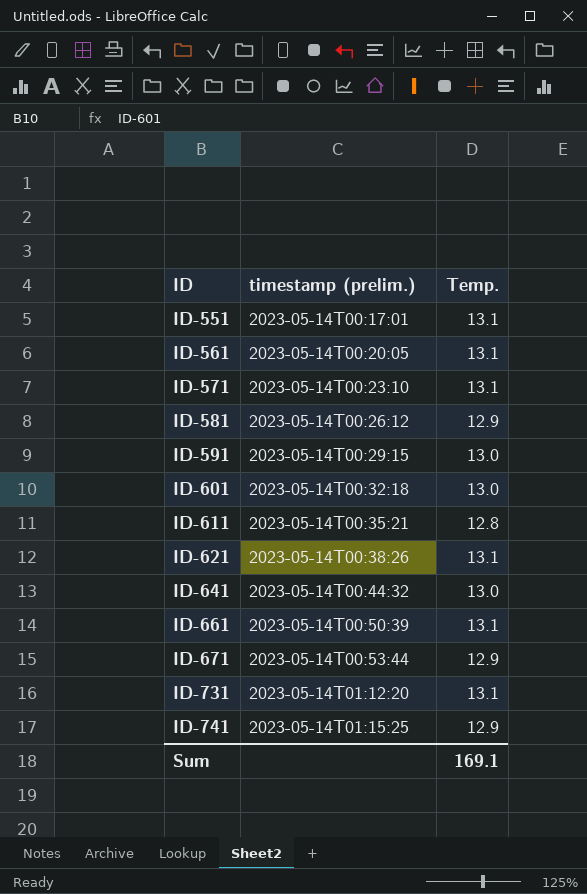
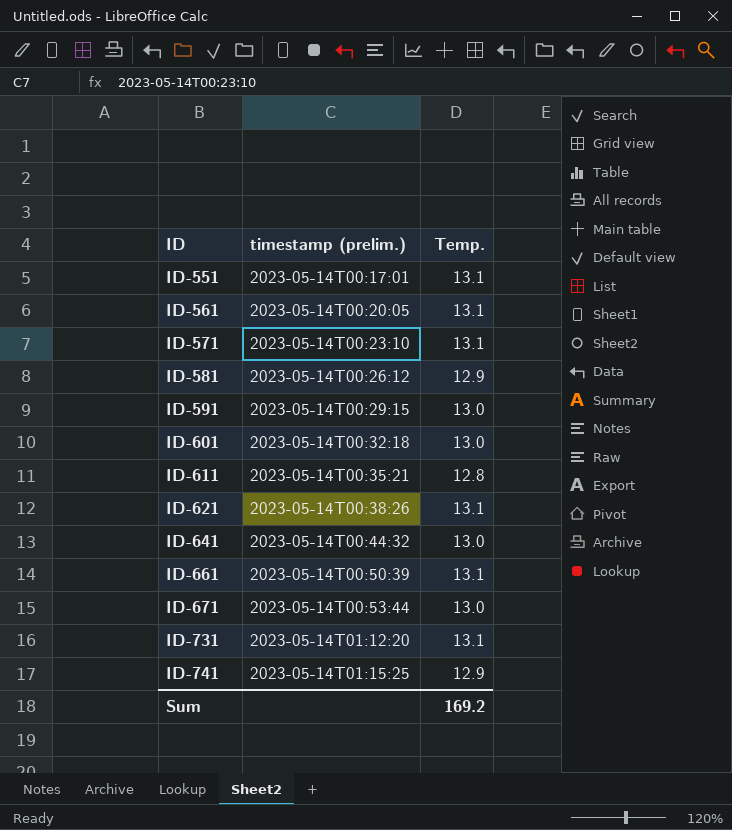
ID-671 | Temp.: 12.9 -> 13.0
Sum | Temp.: 169.1 -> 169.2

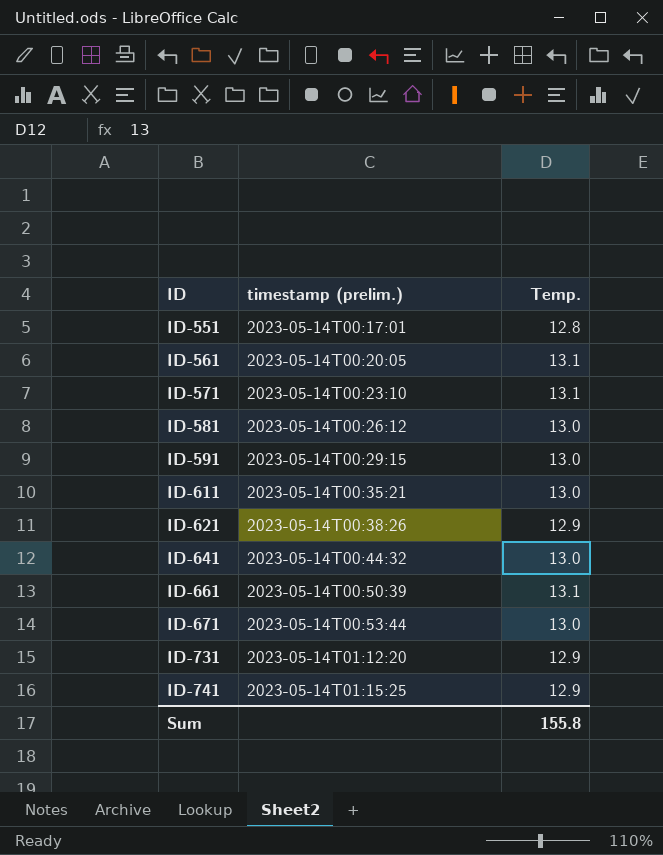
row ID-601: 2023-05-14T00:32:18 | 13.0 -> none
ID-551 | Temp.: 13.1 -> 12.8
ID-581 | Temp.: 12.9 -> 13.0
ID-611 | Temp.: 12.8 -> 13.0
ID-621 | Temp.: 13.1 -> 12.9
ID-731 | Temp.: 13.1 -> 12.9
Sum | Temp.: 169.2 -> 155.8

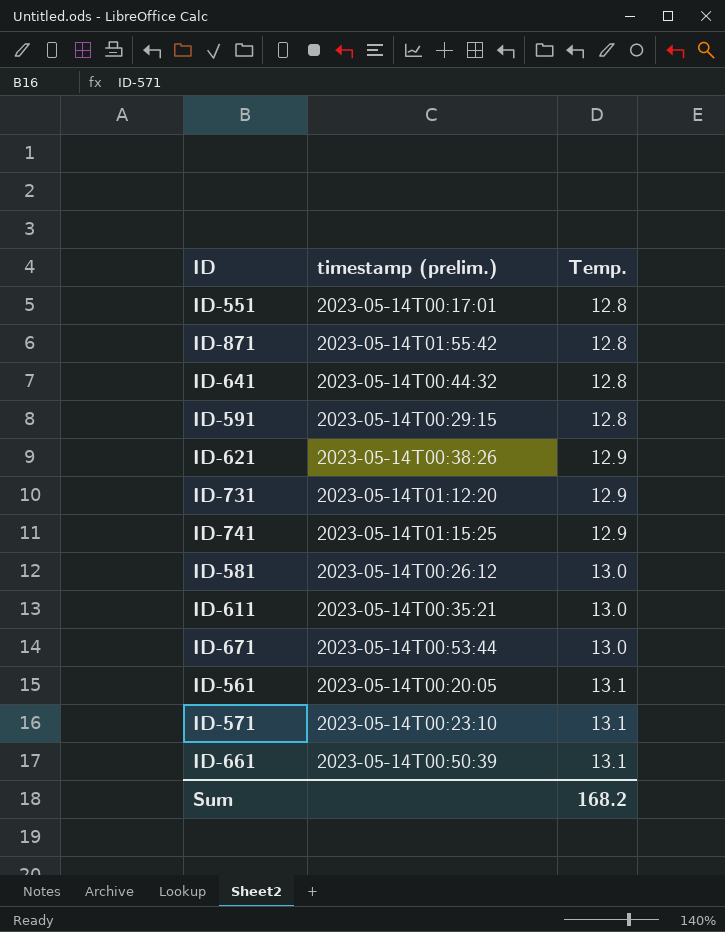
row order: ID ascending -> Temp. ascending
row ID-871: none -> 2023-05-14T01:55:42 | 12.8
ID-641 | Temp.: 13.0 -> 12.8
ID-591 | Temp.: 13.0 -> 12.8
Sum | Temp.: 155.8 -> 168.2

